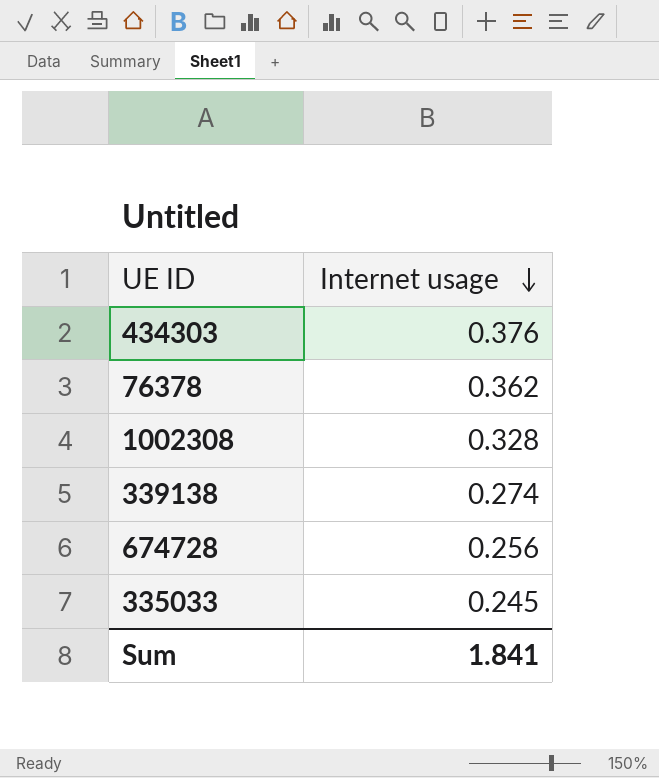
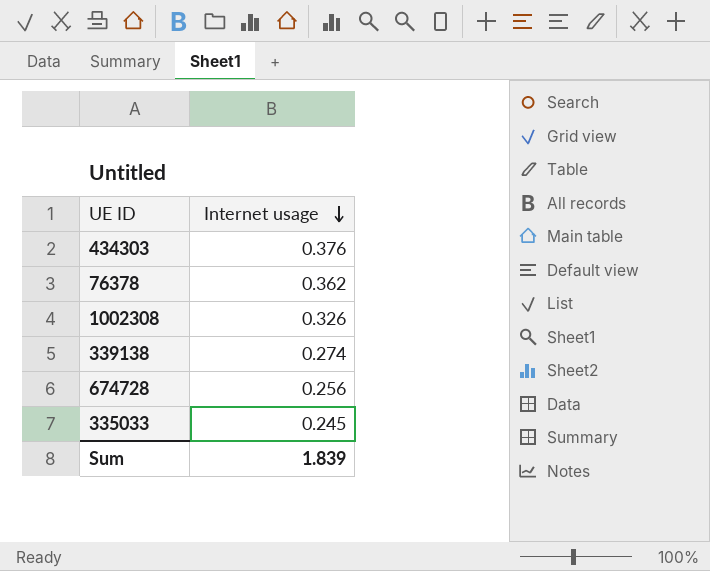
1002308 | Internet usage: 0.328 -> 0.326
Sum | Internet usage: 1.841 -> 1.839

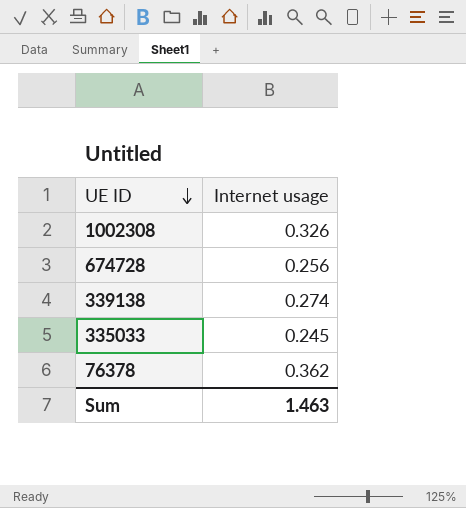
row order: Internet usage descending -> UE ID descending
row 434303: 0.376 -> none
Sum | Internet usage: 1.839 -> 1.463

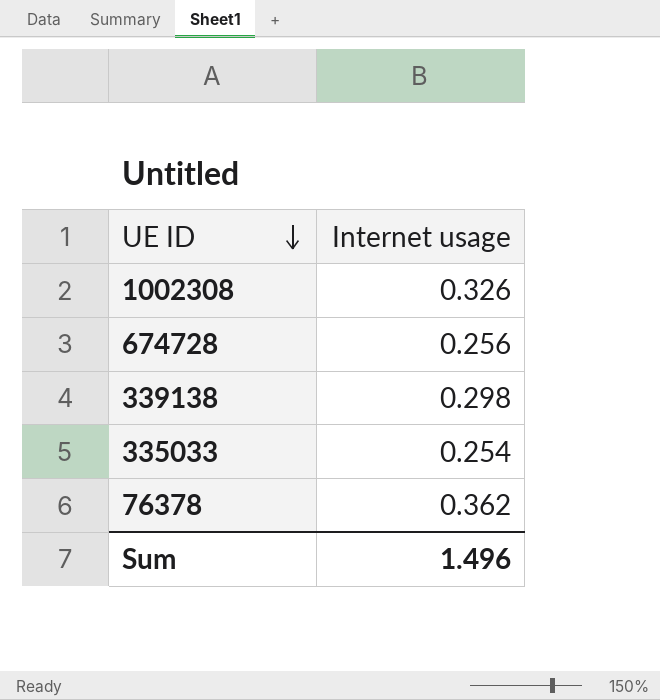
339138 | Internet usage: 0.274 -> 0.298
335033 | Internet usage: 0.245 -> 0.254
Sum | Internet usage: 1.463 -> 1.496

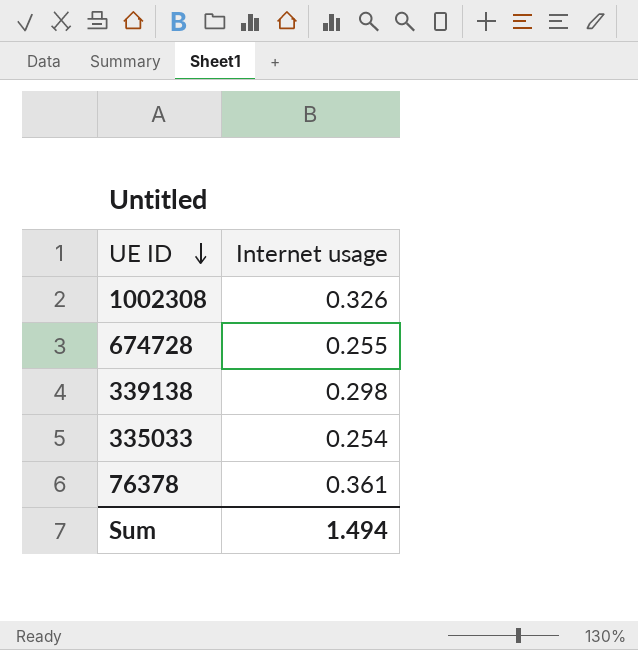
674728 | Internet usage: 0.256 -> 0.255
76378 | Internet usage: 0.362 -> 0.361
Sum | Internet usage: 1.496 -> 1.494

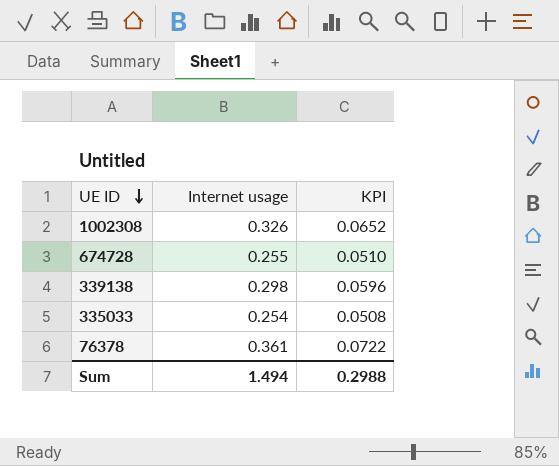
column KPI | formula: none -> [Internet usage] * 0.2

